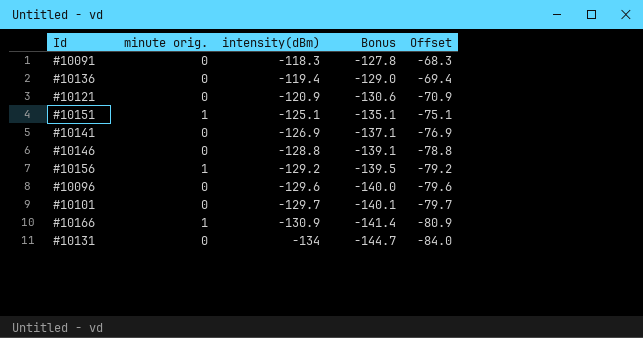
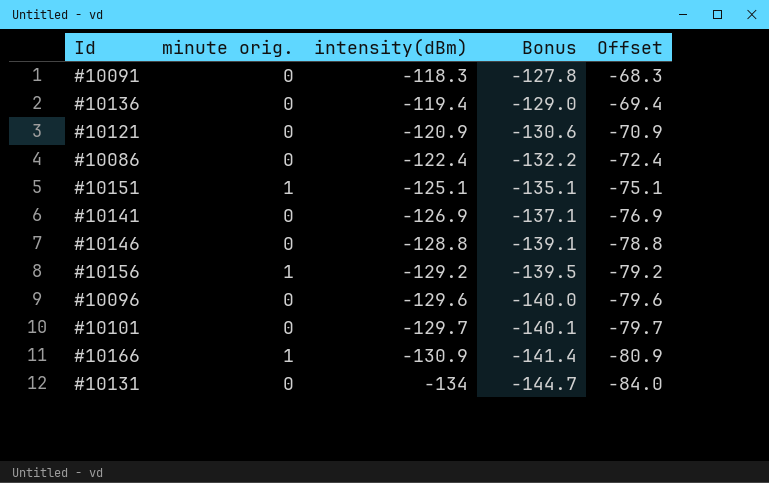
row #10086: none -> 0 | -122.4 | -132.2 | -72.4

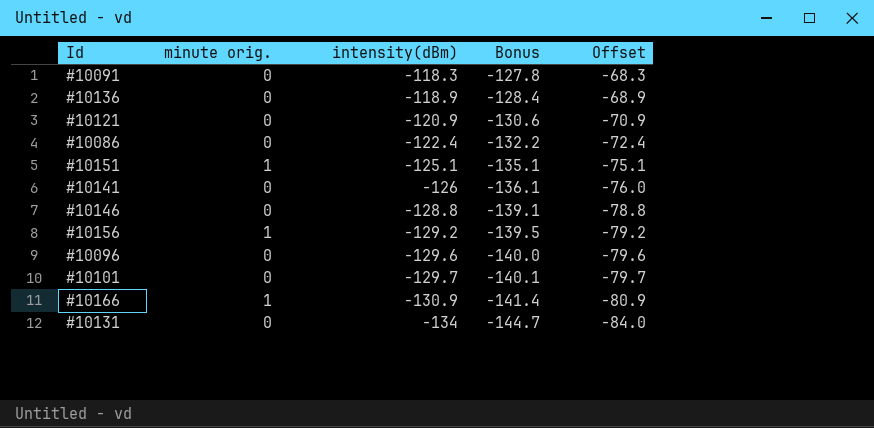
#10136 | intensity(dBm): -119.4 -> -118.9
#10136 | Bonus: -129.0 -> -128.4
#10136 | Offset: -69.4 -> -68.9
#10141 | intensity(dBm): -126.9 -> -126
#10141 | Bonus: -137.1 -> -136.1
#10141 | Offset: -76.9 -> -76.0

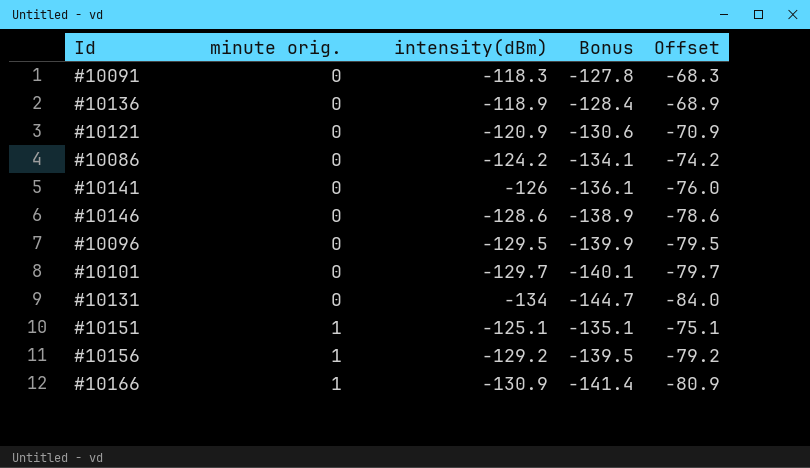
row order: intensity(dBm) descending -> minute orig. ascending
#10086 | intensity(dBm): -122.4 -> -124.2
#10086 | Bonus: -132.2 -> -134.1
#10086 | Offset: -72.4 -> -74.2
#10146 | intensity(dBm): -128.8 -> -128.6
#10146 | Bonus: -139.1 -> -138.9
#10146 | Offset: -78.8 -> -78.6
#10096 | intensity(dBm): -129.6 -> -129.5
#10096 | Bonus: -140.0 -> -139.9
#10096 | Offset: -79.6 -> -79.5

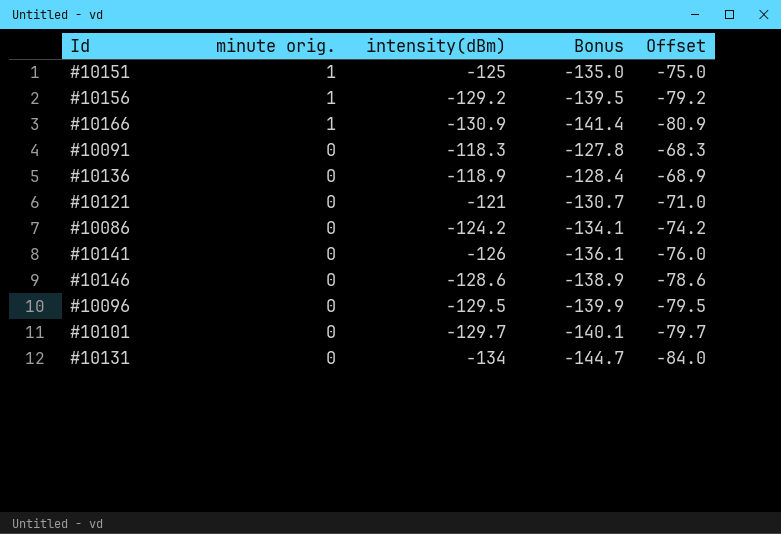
row order: minute orig. ascending -> minute orig. descending
#10151 | intensity(dBm): -125.1 -> -125
#10151 | Bonus: -135.1 -> -135.0
#10151 | Offset: -75.1 -> -75.0
#10121 | intensity(dBm): -120.9 -> -121
#10121 | Bonus: -130.6 -> -130.7
#10121 | Offset: -70.9 -> -71.0

